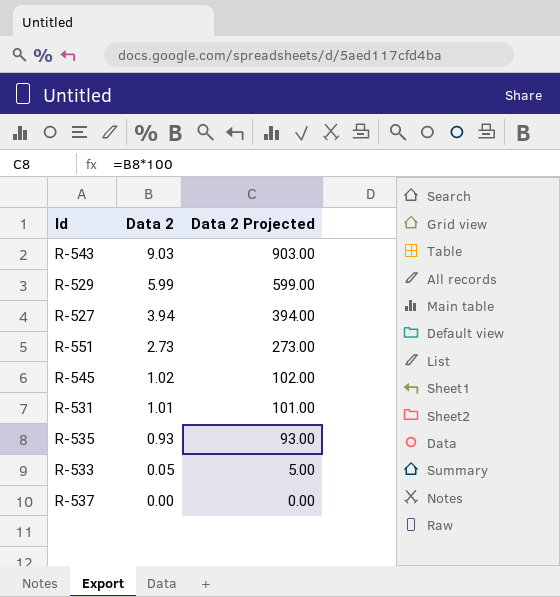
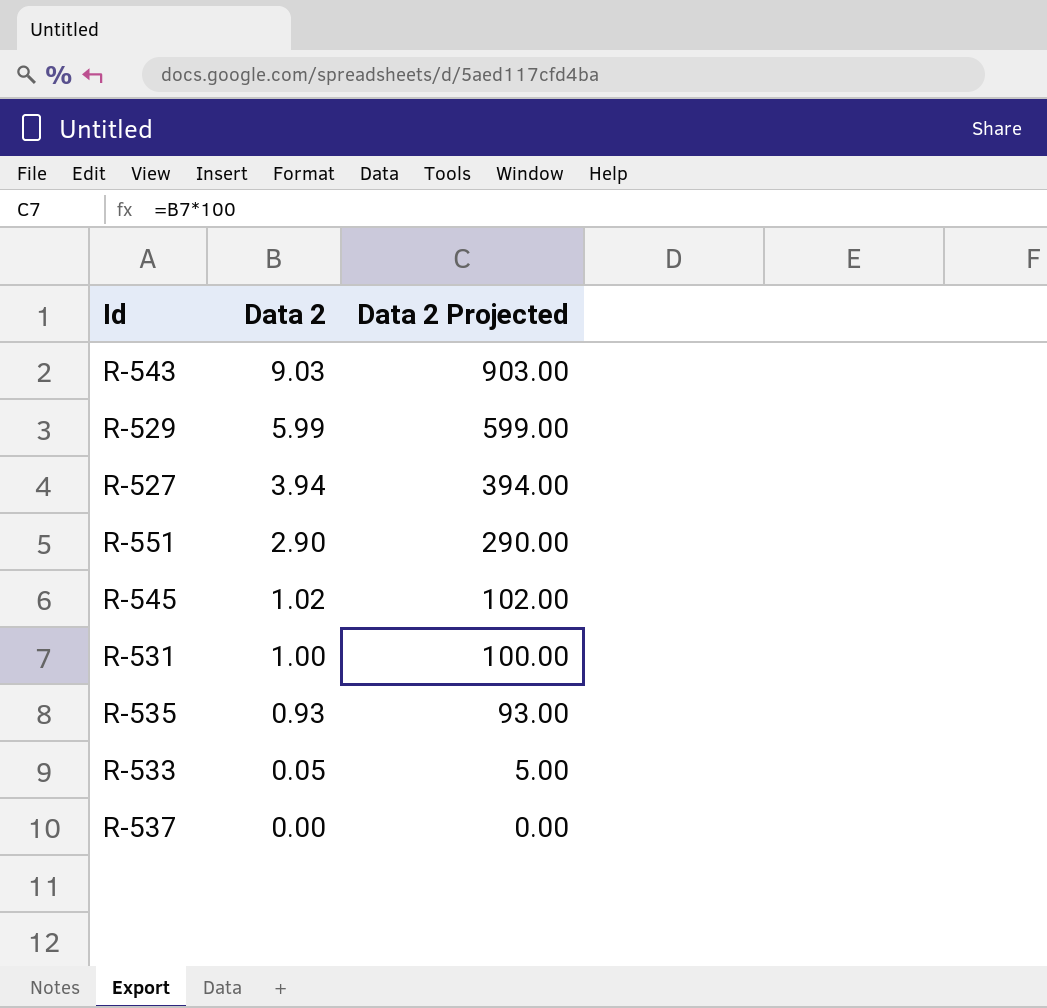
R-551 | Data 2: 2.73 -> 2.90
R-551 | Data 2 Projected: 273.00 -> 290.00
R-531 | Data 2: 1.01 -> 1.00
R-531 | Data 2 Projected: 101.00 -> 100.00

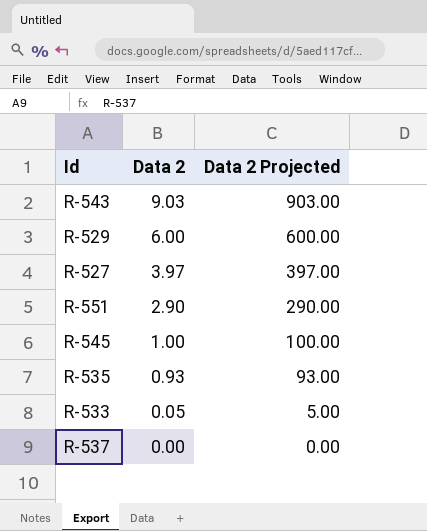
row R-531: 1.00 | 100.00 -> none
R-529 | Data 2: 5.99 -> 6.00
R-529 | Data 2 Projected: 599.00 -> 600.00
R-527 | Data 2: 3.94 -> 3.97
R-527 | Data 2 Projected: 394.00 -> 397.00
R-545 | Data 2: 1.02 -> 1.00
R-545 | Data 2 Projected: 102.00 -> 100.00

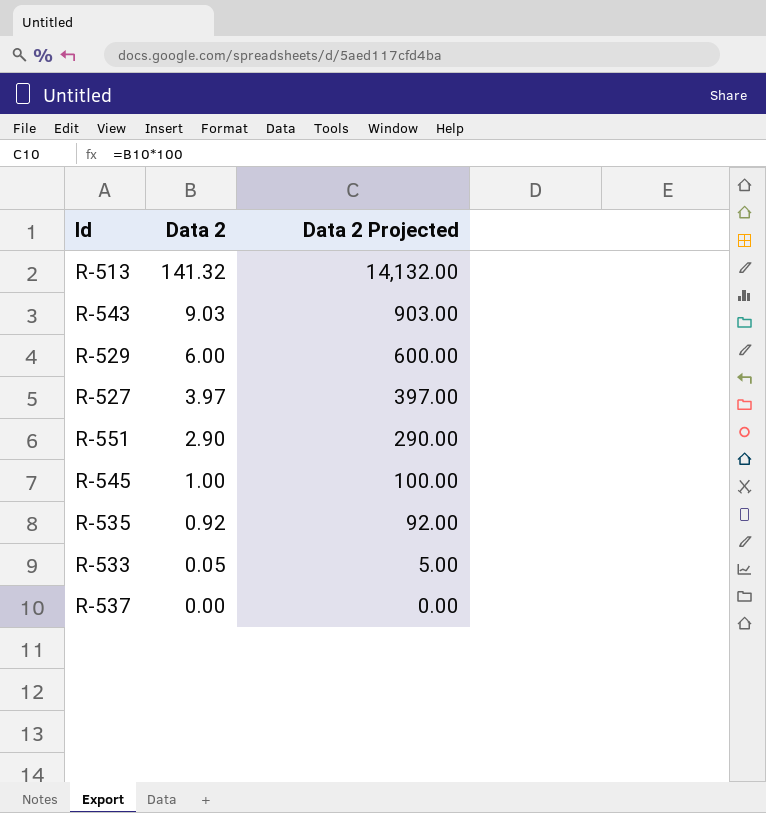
row R-513: none -> 141.32 | 14,132.00
R-535 | Data 2: 0.93 -> 0.92
R-535 | Data 2 Projected: 93.00 -> 92.00

